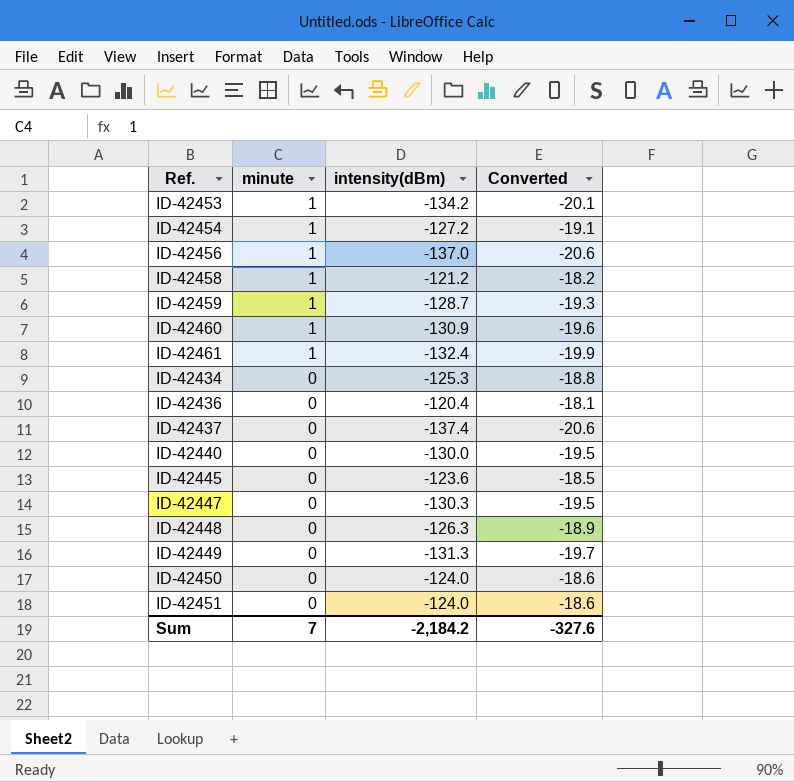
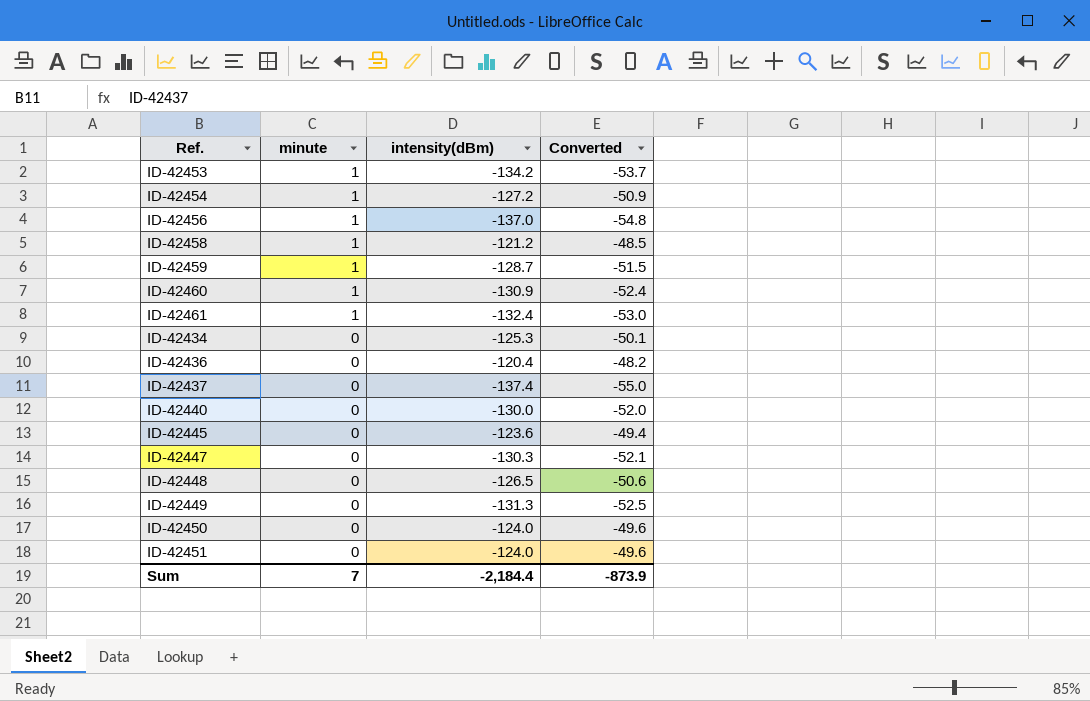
column Converted | formula: [intensity(dBm)] * 0.15 -> [intensity(dBm)] * 0.4
ID-42448 | intensity(dBm): -126.3 -> -126.5
Sum | intensity(dBm): -2,184.2 -> -2,184.4
Sum | Converted: -327.6 -> -873.9

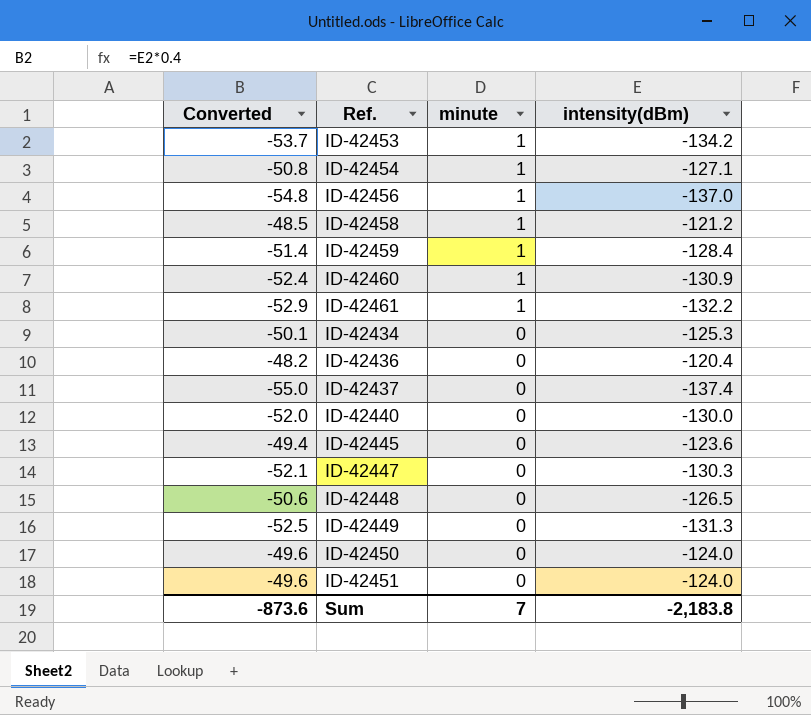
column Converted | position: 4 -> 1
ID-42454 | Converted: -50.9 -> -50.8
ID-42454 | intensity(dBm): -127.2 -> -127.1
ID-42459 | Converted: -51.5 -> -51.4
ID-42459 | intensity(dBm): -128.7 -> -128.4
ID-42461 | Converted: -53.0 -> -52.9
ID-42461 | intensity(dBm): -132.4 -> -132.2
Sum | Converted: -873.9 -> -873.6
Sum | intensity(dBm): -2,184.4 -> -2,183.8

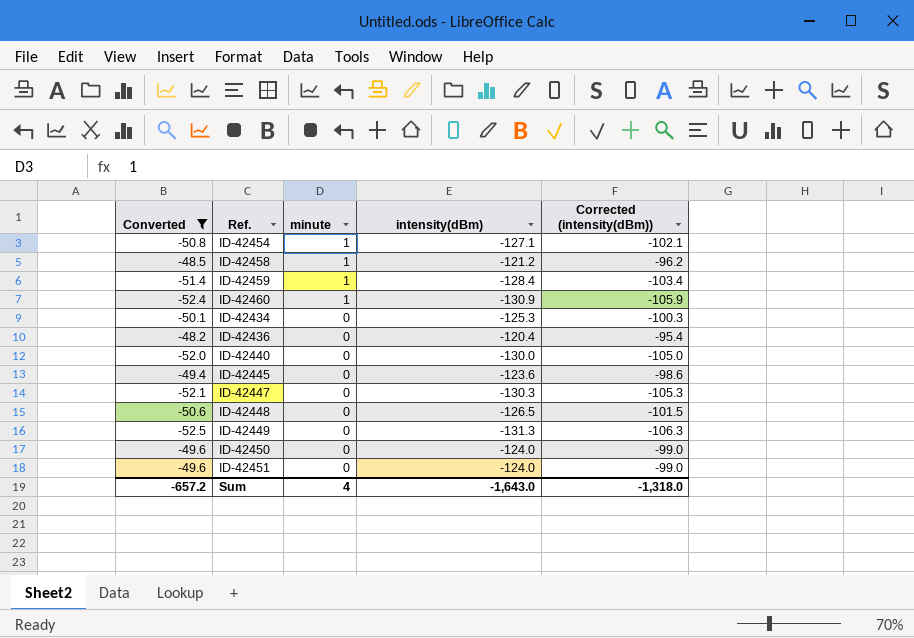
filter: none -> Converted >= -52.5
column Corrected (intensity(dBm)) | formula: none -> [intensity(dBm)] + 25
Sum | Converted: -873.6 -> -657.2
Sum | minute: 7 -> 4
Sum | intensity(dBm): -2,183.8 -> -1,643.0

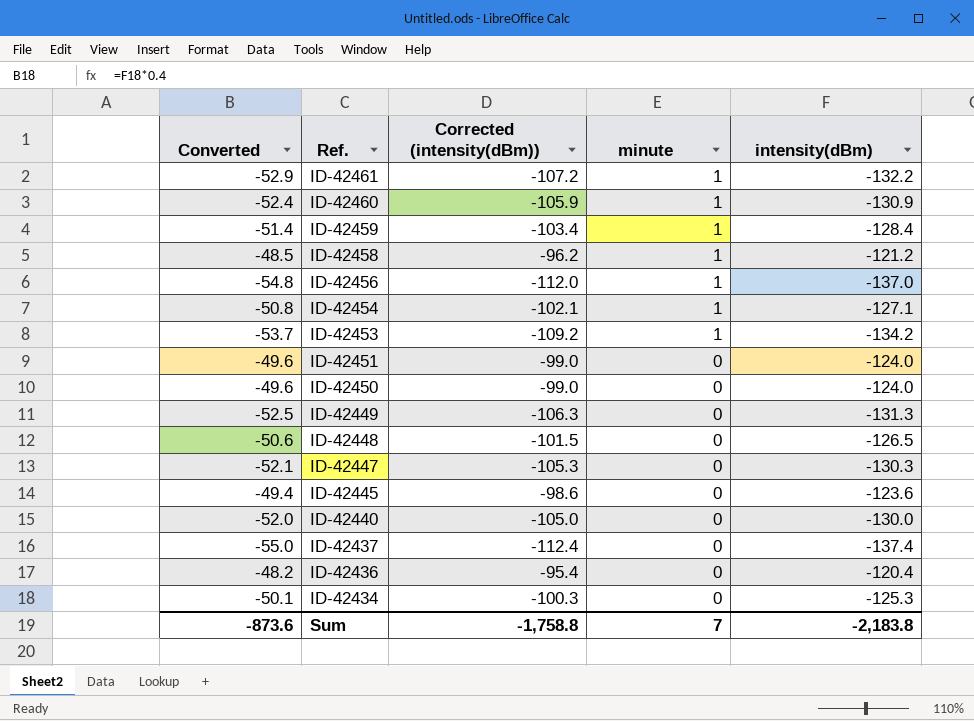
filter: Converted >= -52.5 -> none
row order: minute descending -> Ref. descending
column Corrected (intensity(dBm)) | position: 5 -> 3
Sum | Converted: -657.2 -> -873.6
Sum | Corrected (intensity(dBm)): -1,318.0 -> -1,758.8
Sum | minute: 4 -> 7
Sum | intensity(dBm): -1,643.0 -> -2,183.8

